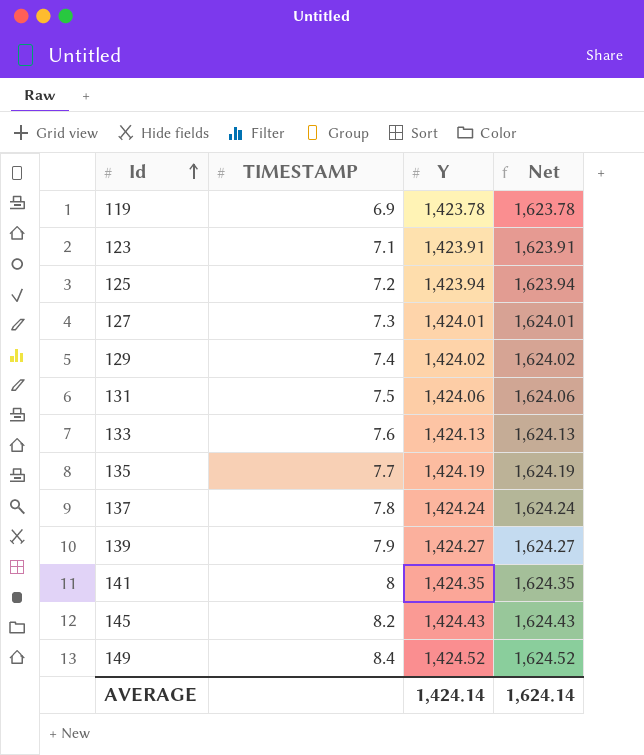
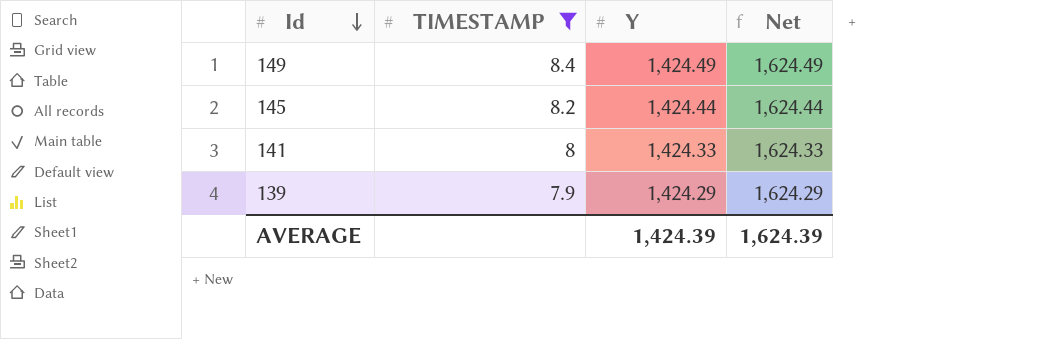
filter: none -> TIMESTAMP >= 7.9
row order: Id ascending -> Id descending
149 | Y: 1,424.52 -> 1,424.49
149 | Net: 1,624.52 -> 1,624.49
145 | Y: 1,424.43 -> 1,424.44
145 | Net: 1,624.43 -> 1,624.44
141 | Y: 1,424.35 -> 1,424.33
141 | Net: 1,624.35 -> 1,624.33
139 | Y: 1,424.27 -> 1,424.29
139 | Net: 1,624.27 -> 1,624.29
AVERAGE | Y: 1,424.14 -> 1,424.39
AVERAGE | Net: 1,624.14 -> 1,624.39

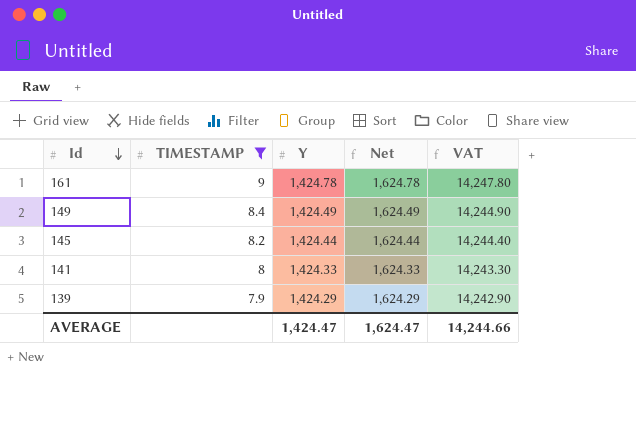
column VAT | formula: none -> [Y] * 10
row 161: none -> 9 | 1,424.78 | 1,624.78 | 14,247.80
AVERAGE | Y: 1,424.39 -> 1,424.47
AVERAGE | Net: 1,624.39 -> 1,624.47

